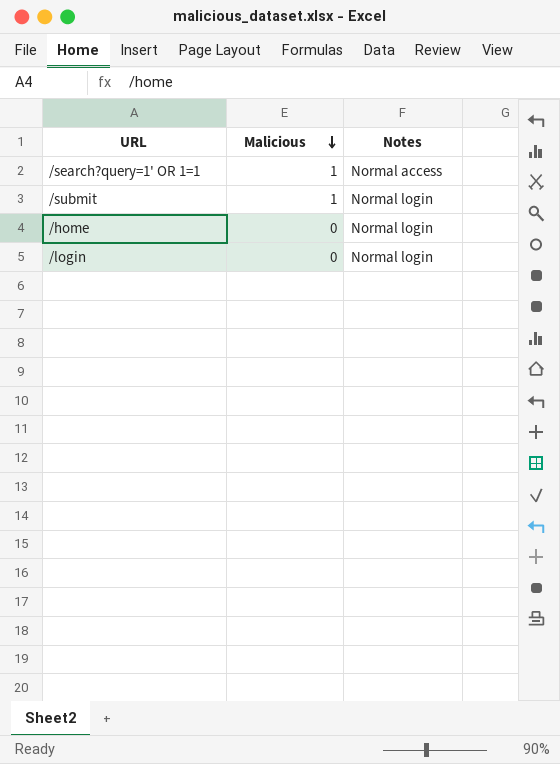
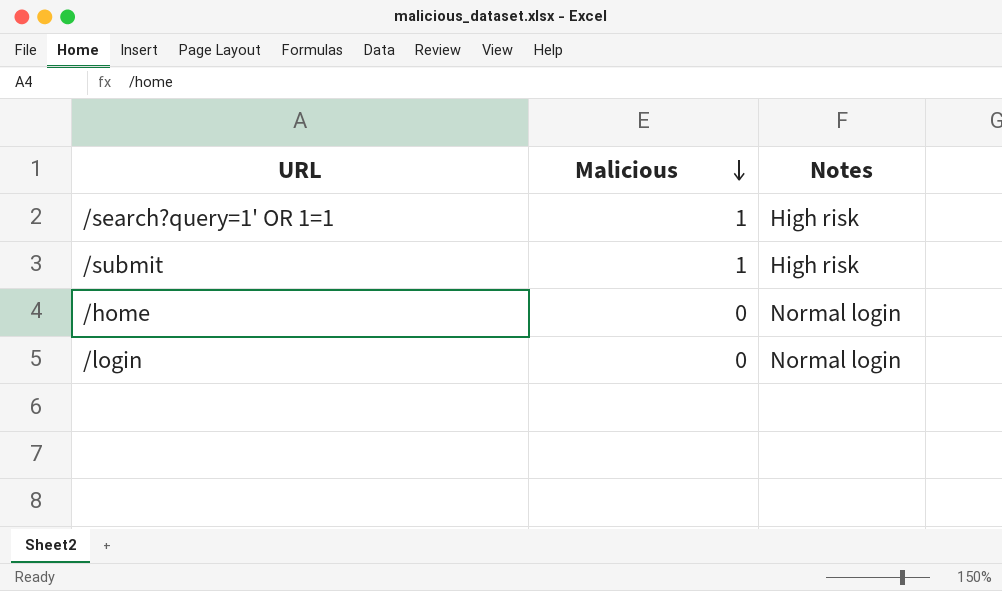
/search?query=1' OR 1=1 | Notes: Normal access -> High risk
/submit | Notes: Normal login -> High risk

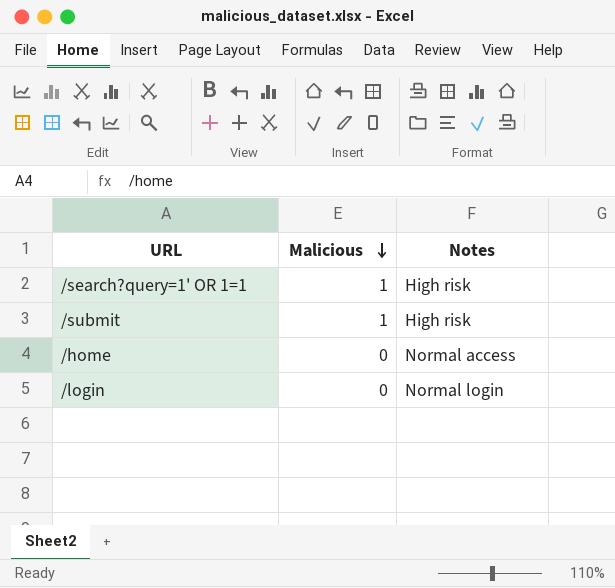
/home | Notes: Normal login -> Normal access

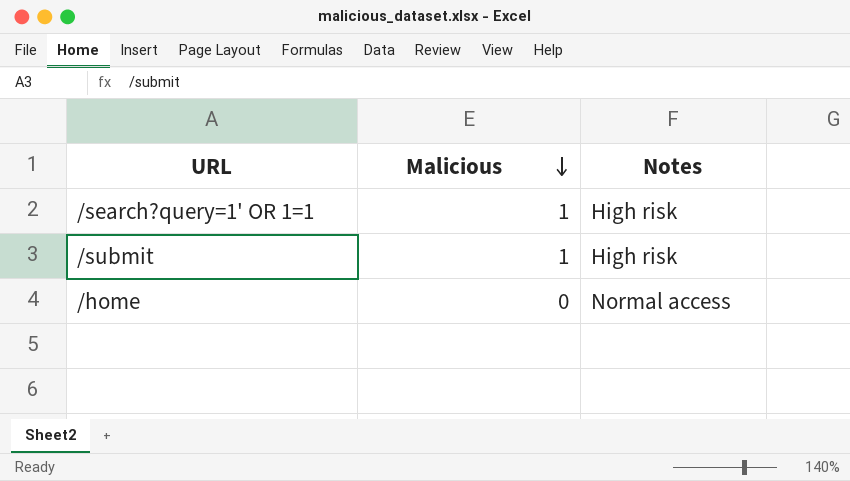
row /login: 0 | Normal login -> none

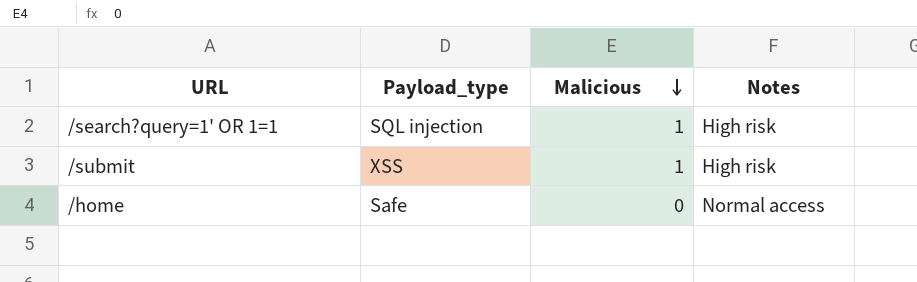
column Payload_type | position: none -> 2

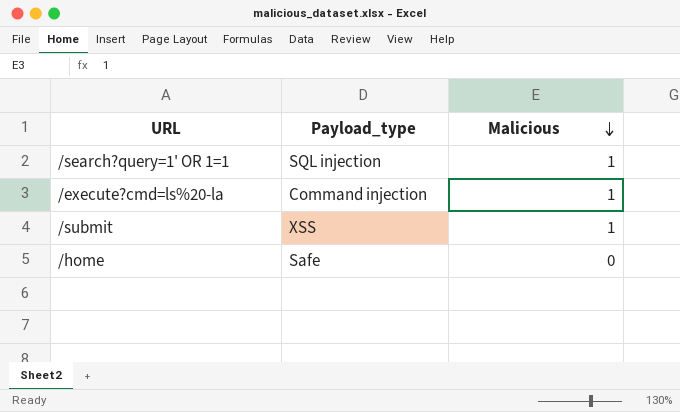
column Notes | position: 4 -> none
row /execute?cmd=ls%20-la: none -> Command injection | 1

